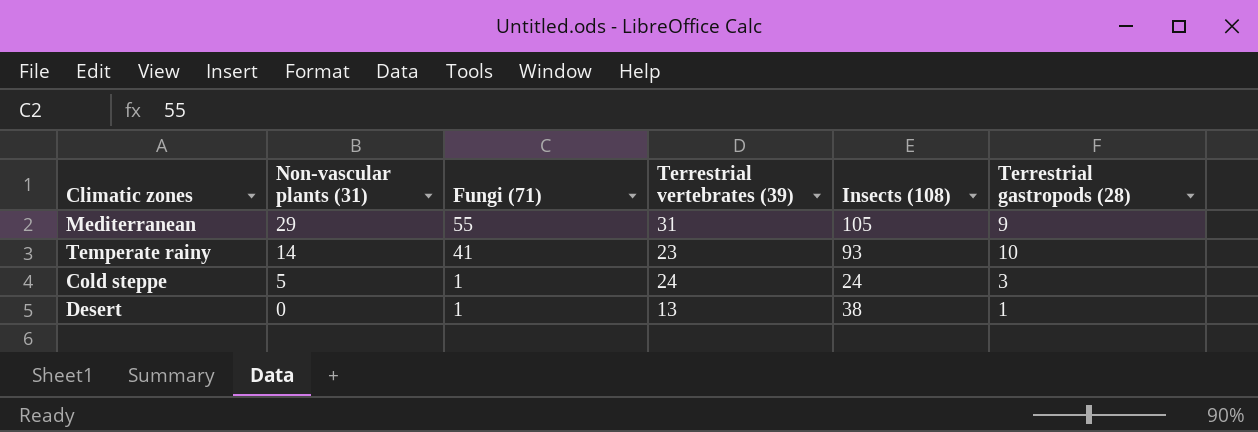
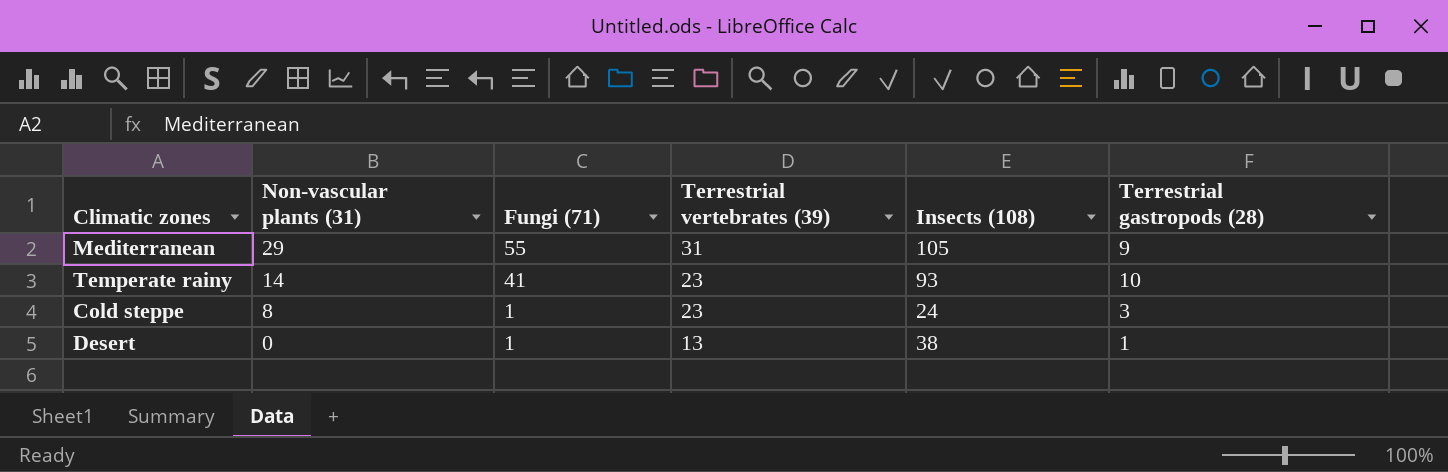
Cold steppe | Non-vascular plants (31): 5 -> 8
Cold steppe | Terrestrial vertebrates (39): 24 -> 23

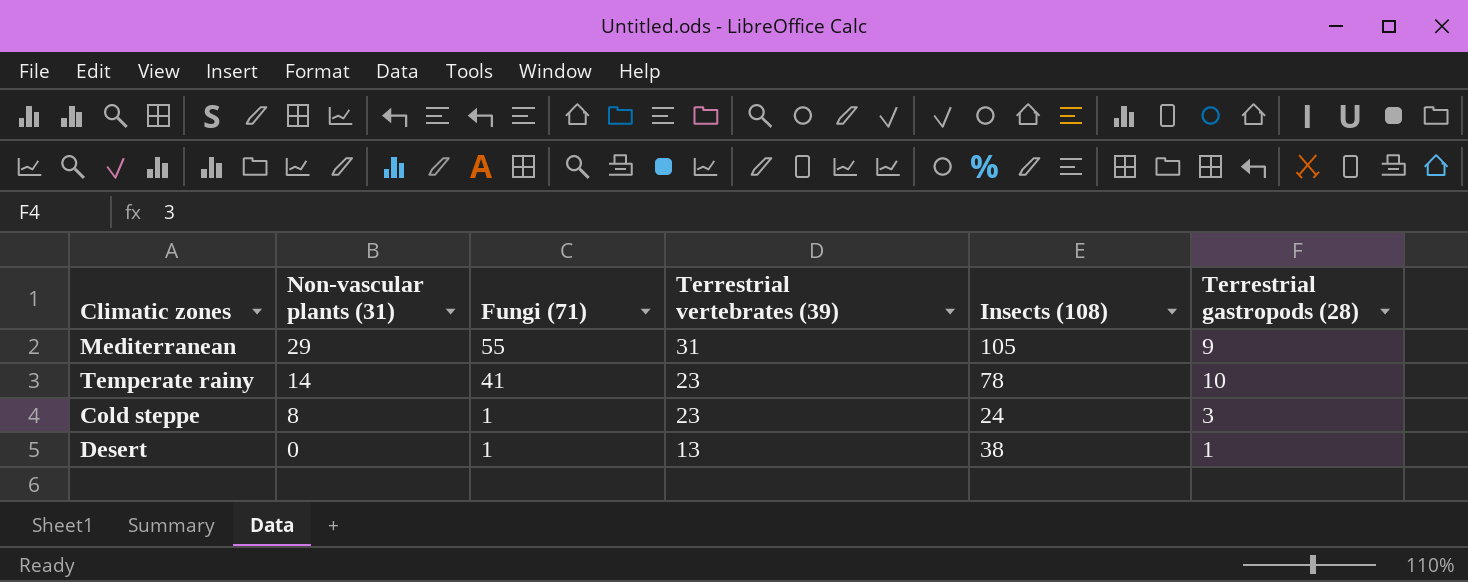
Temperate rainy | Insects (108): 93 -> 78

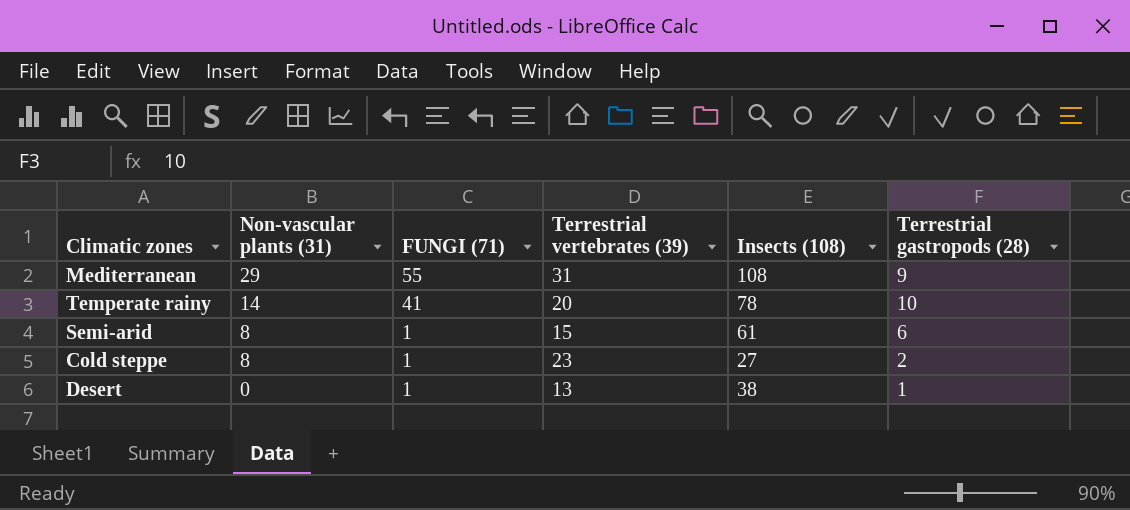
column name: Fungi (71) -> FUNGI (71)
Mediterranean | Insects (108): 105 -> 108
Temperate rainy | Terrestrial vertebrates (39): 23 -> 20
row Semi-arid: none -> 8 | 1 | 15 | 61 | 6
Cold steppe | Insects (108): 24 -> 27
Cold steppe | Terrestrial gastropods (28): 3 -> 2

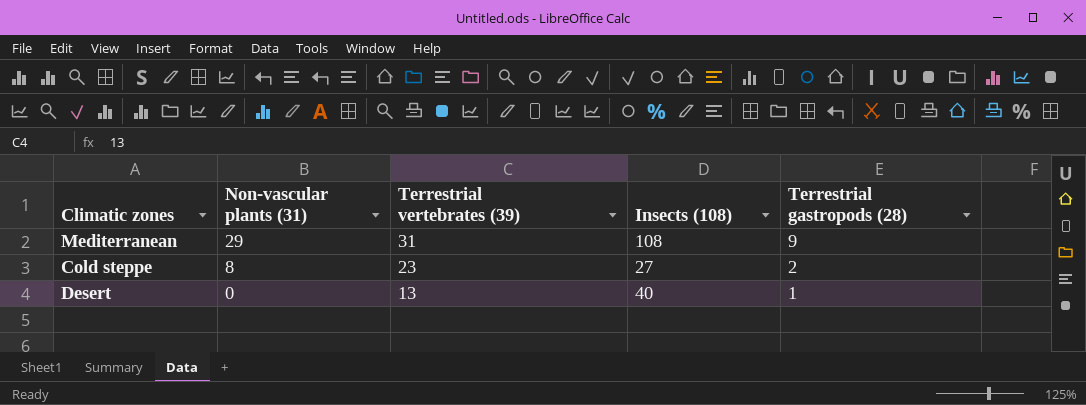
column FUNGI (71) | position: 3 -> none
row Temperate rainy: 14 | 41 | 20 | 78 | 10 -> none
row Semi-arid: 8 | 1 | 15 | 61 | 6 -> none
Desert | Insects (108): 38 -> 40

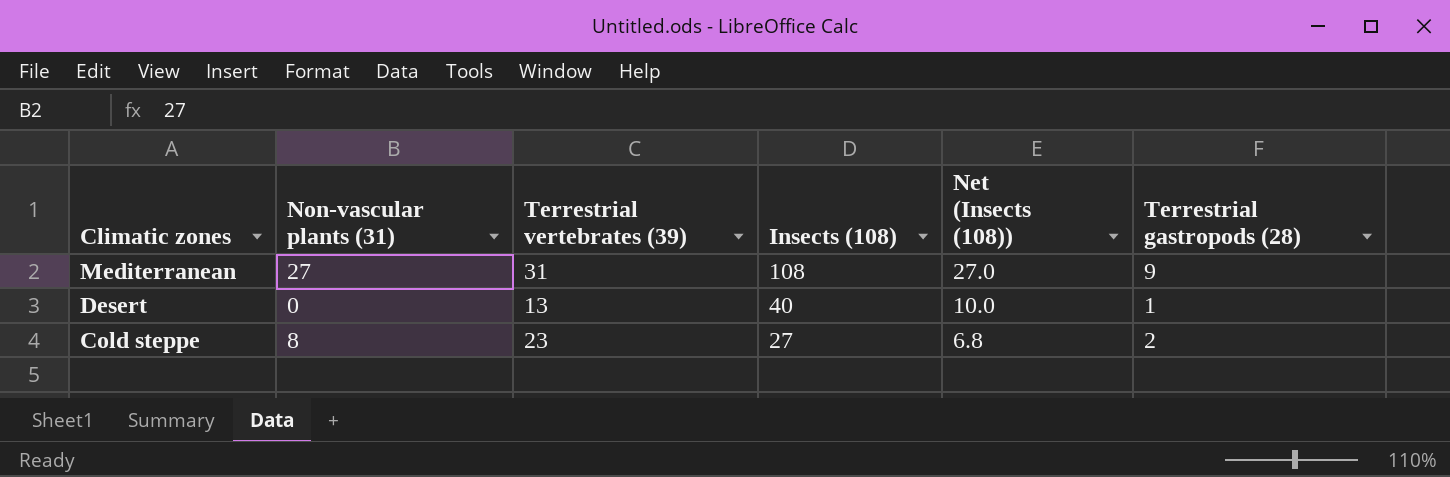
row order: Non-vascular plants (31) descending -> Climatic zones descending
column Net (Insects (108)) | formula: none -> [Insects (108)] * 0.25
Mediterranean | Non-vascular plants (31): 29 -> 27

